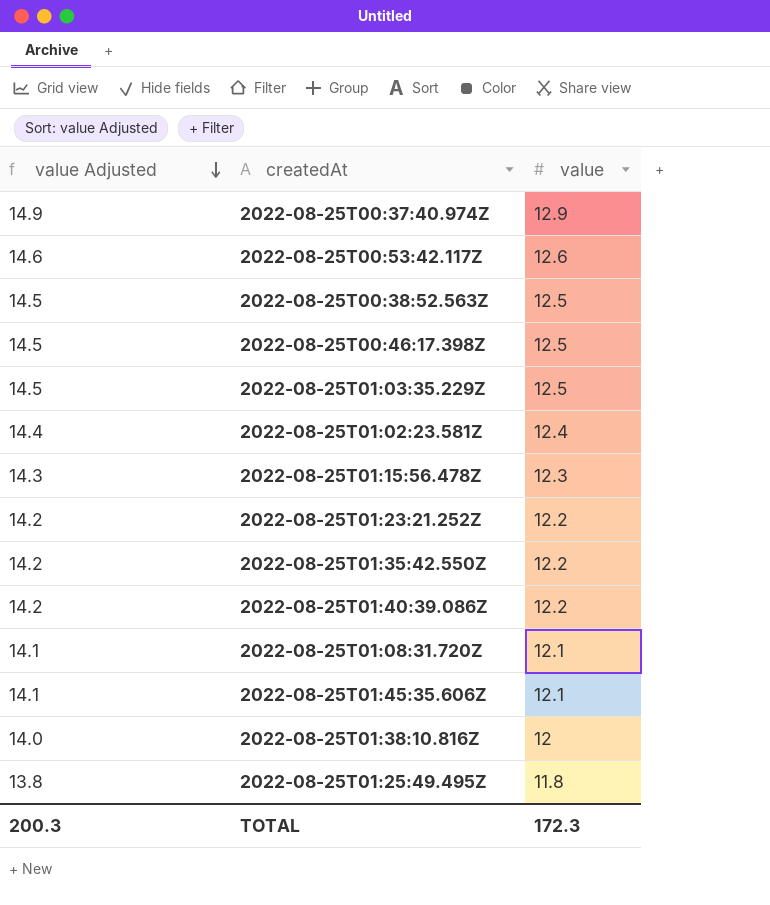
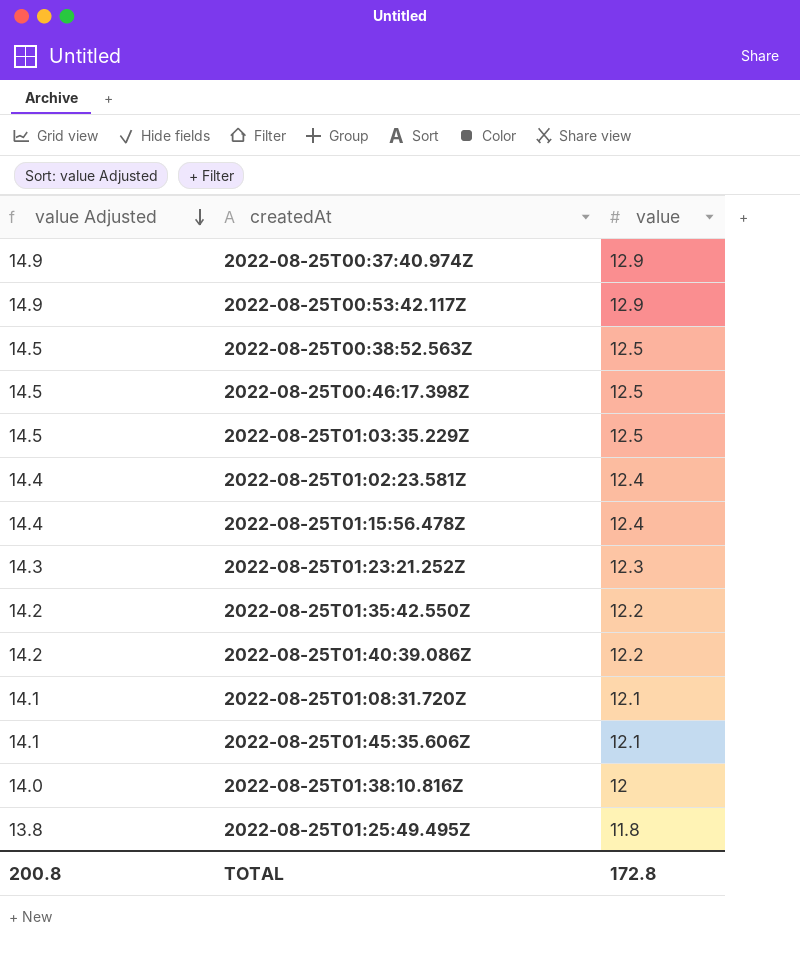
2022-08-25T00:53:42.117Z | value Adjusted: 14.6 -> 14.9
2022-08-25T00:53:42.117Z | value: 12.6 -> 12.9
2022-08-25T01:15:56.478Z | value Adjusted: 14.3 -> 14.4
2022-08-25T01:15:56.478Z | value: 12.3 -> 12.4
2022-08-25T01:23:21.252Z | value Adjusted: 14.2 -> 14.3
2022-08-25T01:23:21.252Z | value: 12.2 -> 12.3
TOTAL | value Adjusted: 200.3 -> 200.8
TOTAL | value: 172.3 -> 172.8

